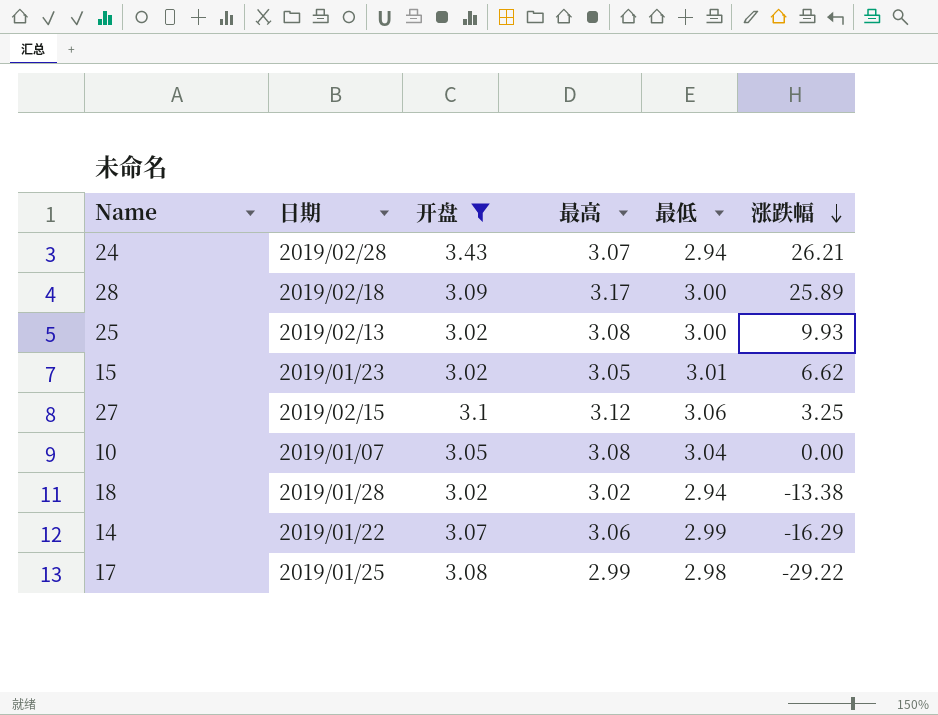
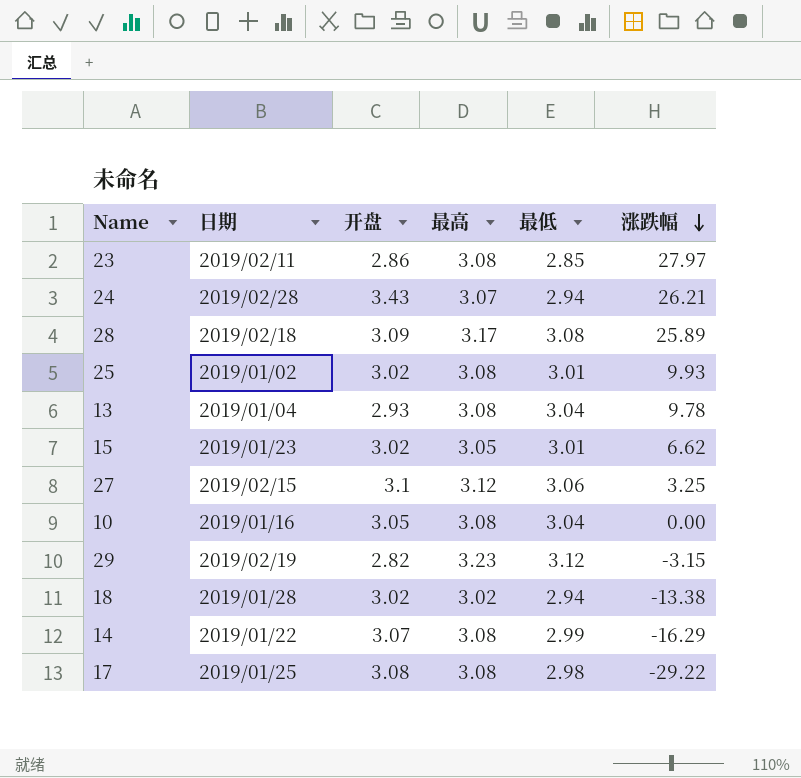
filter: 开盘 >= 3.02 -> none
28 | 最低: 3.00 -> 3.08
25 | 日期: 2019/02/13 -> 2019/01/02
25 | 最低: 3.00 -> 3.01
10 | 日期: 2019/01/07 -> 2019/01/16
14 | 最高: 3.06 -> 3.08
17 | 最高: 2.99 -> 3.08

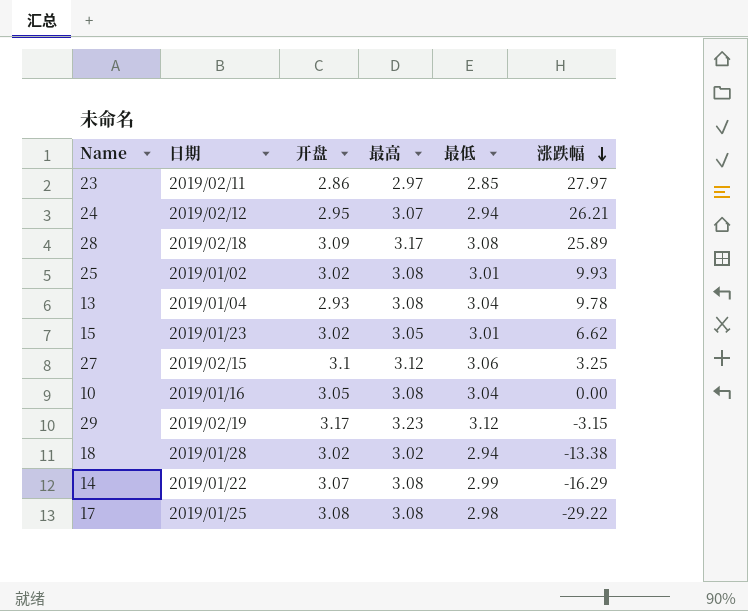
23 | 最高: 3.08 -> 2.97
24 | 日期: 2019/02/28 -> 2019/02/12
24 | 开盘: 3.43 -> 2.95
29 | 开盘: 2.82 -> 3.17

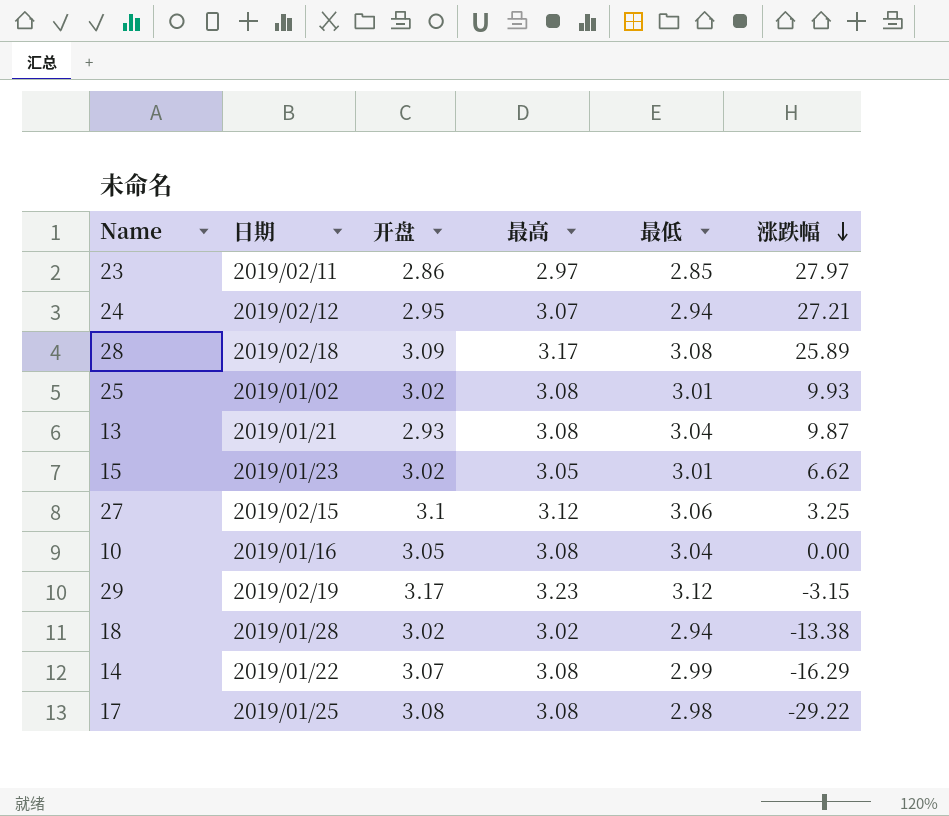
24 | 涨跌幅: 26.21 -> 27.21
13 | 日期: 2019/01/04 -> 2019/01/21
13 | 涨跌幅: 9.78 -> 9.87

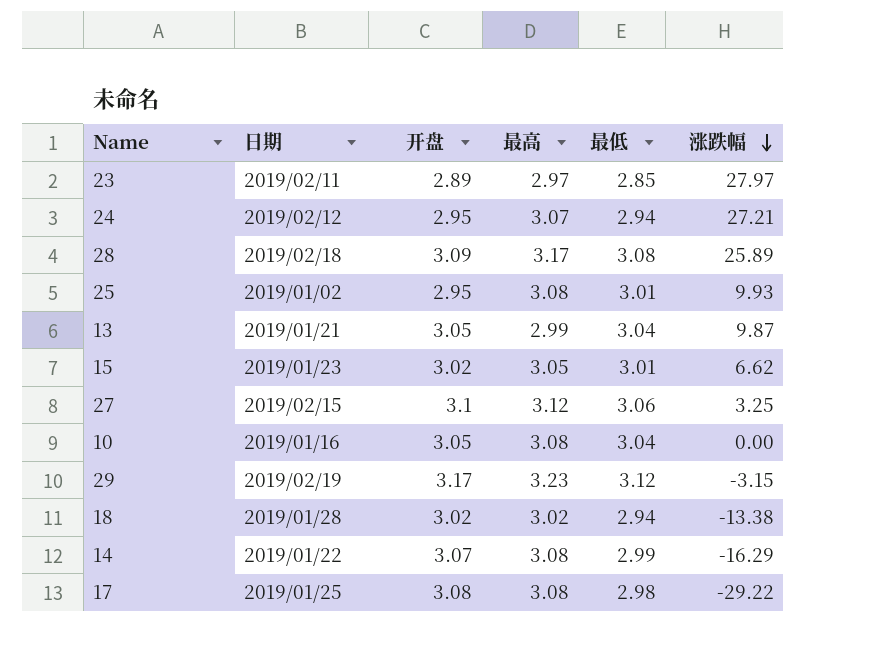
23 | 开盘: 2.86 -> 2.89
25 | 开盘: 3.02 -> 2.95
13 | 开盘: 2.93 -> 3.05
13 | 最高: 3.08 -> 2.99

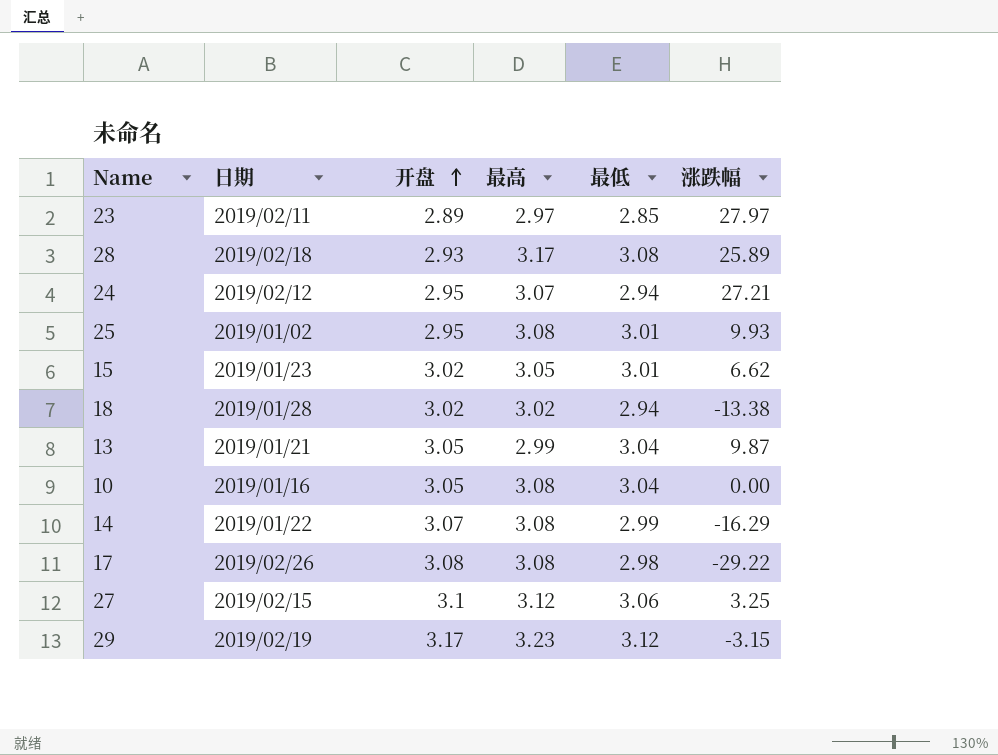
row order: 涨跌幅 descending -> 开盘 ascending
28 | 开盘: 3.09 -> 2.93
17 | 日期: 2019/01/25 -> 2019/02/26

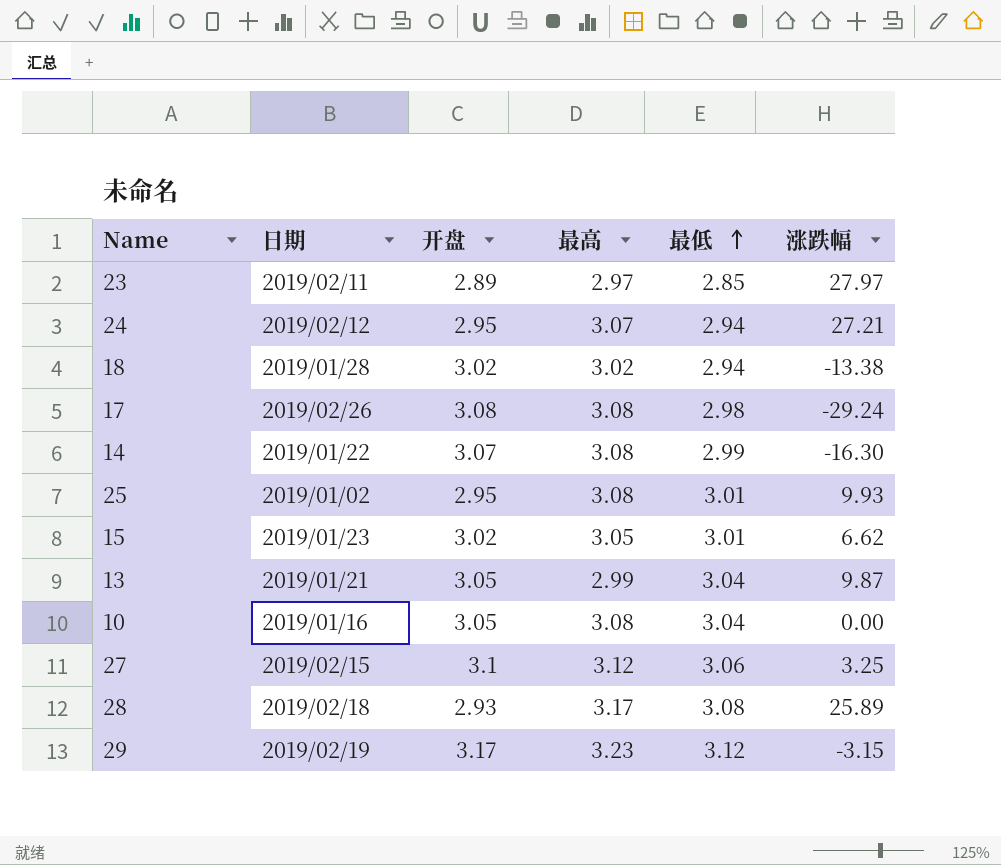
row order: 开盘 ascending -> 最低 ascending
17 | 涨跌幅: -29.22 -> -29.24
14 | 涨跌幅: -16.29 -> -16.30

